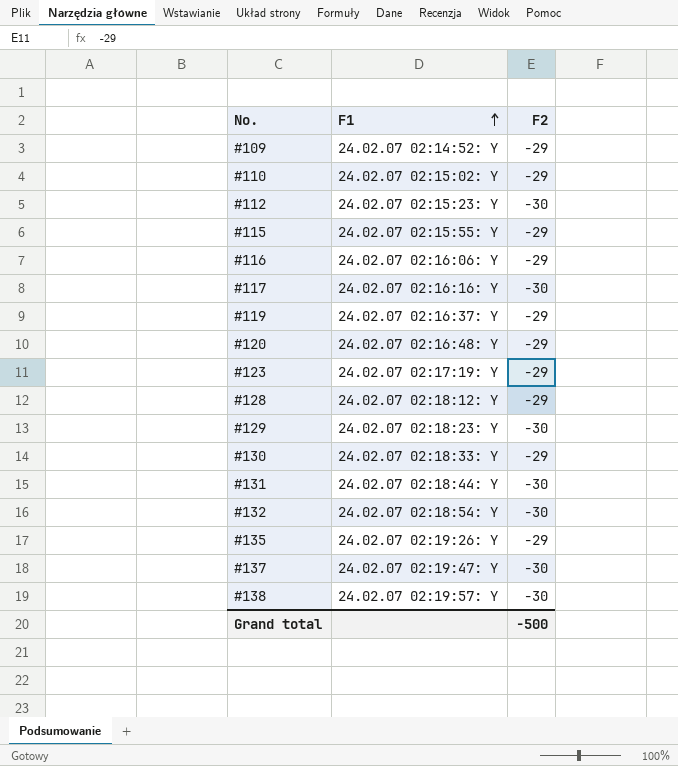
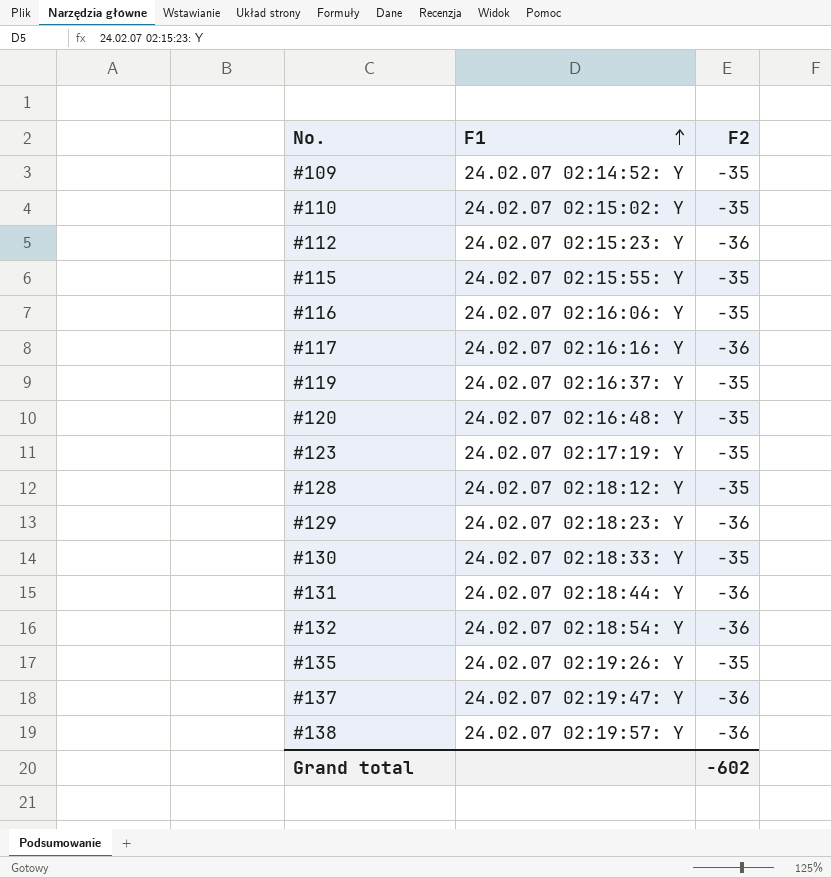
#109 | F2: -29 -> -35
#110 | F2: -29 -> -35
#112 | F2: -30 -> -36
#115 | F2: -29 -> -35
#116 | F2: -29 -> -35
#117 | F2: -30 -> -36
#119 | F2: -29 -> -35
#120 | F2: -29 -> -35
#123 | F2: -29 -> -35
#128 | F2: -29 -> -35
#129 | F2: -30 -> -36
#130 | F2: -29 -> -35
#131 | F2: -30 -> -36
#132 | F2: -30 -> -36
#135 | F2: -29 -> -35
#137 | F2: -30 -> -36
#138 | F2: -30 -> -36
Grand total | F2: -500 -> -602

